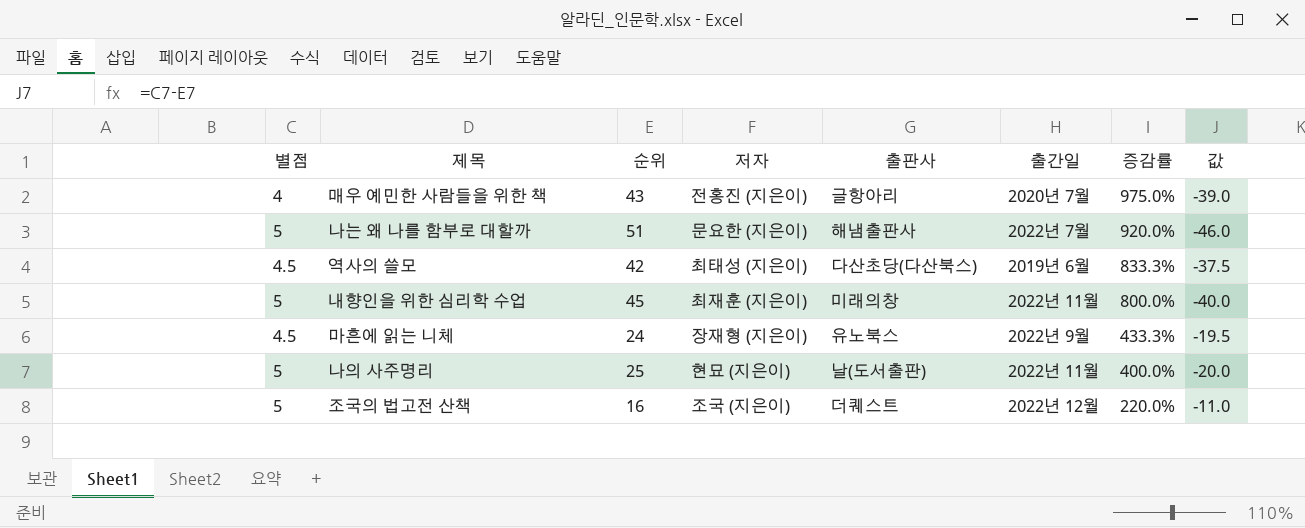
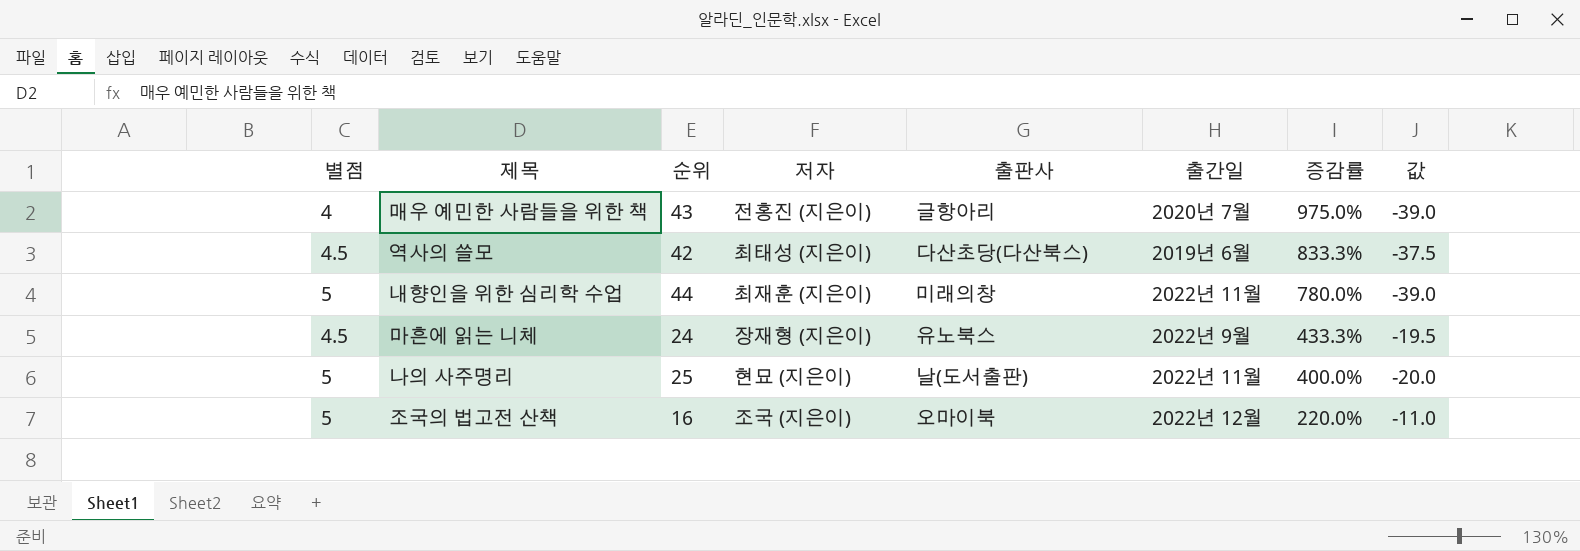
row 나는 왜 나를 함부로 대할까: 5 | 51 | 문요한 (지은이) | 해냄출판사 | 2022년 7월 | 920.0% | -46.0 -> none
내향인을 위한 심리학 수업 | 순위: 45 -> 44
내향인을 위한 심리학 수업 | 증감률: 800.0% -> 780.0%
내향인을 위한 심리학 수업 | 값: -40.0 -> -39.0
조국의 법고전 산책 | 출판사: 더퀘스트 -> 오마이북

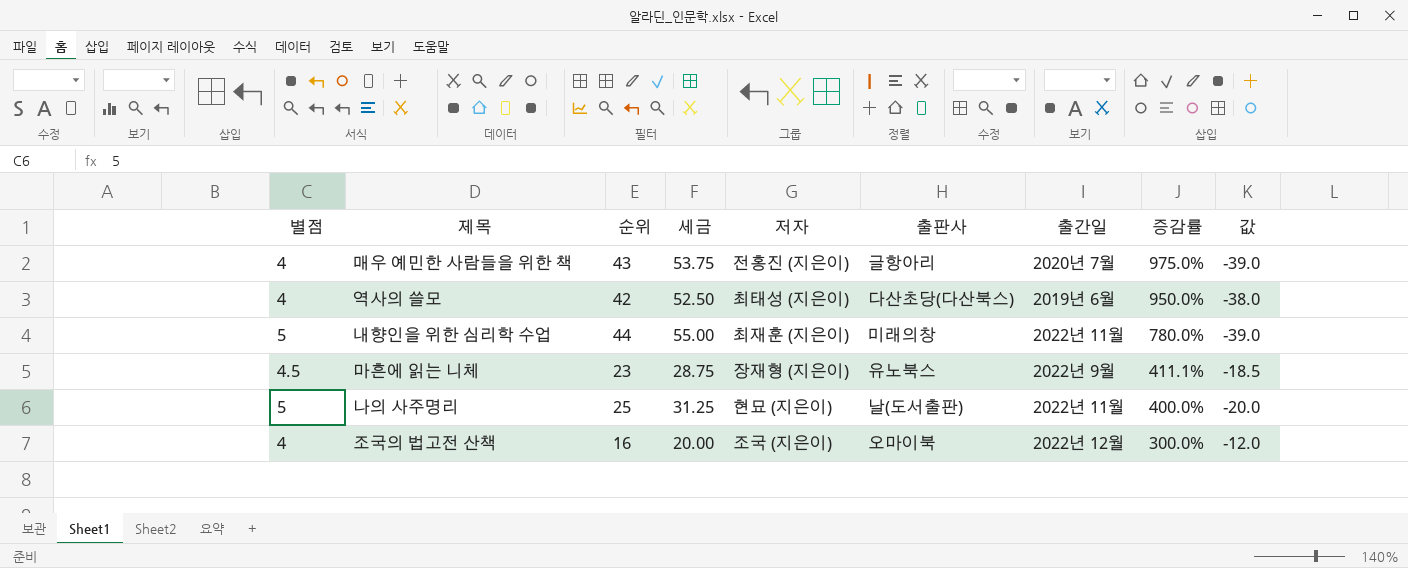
column 세금 | formula: none -> [순위] * 1.25
역사의 쓸모 | 별점: 4.5 -> 4
역사의 쓸모 | 증감률: 833.3% -> 950.0%
역사의 쓸모 | 값: -37.5 -> -38.0
마흔에 읽는 니체 | 순위: 24 -> 23
마흔에 읽는 니체 | 증감률: 433.3% -> 411.1%
마흔에 읽는 니체 | 값: -19.5 -> -18.5
조국의 법고전 산책 | 별점: 5 -> 4
조국의 법고전 산책 | 증감률: 220.0% -> 300.0%
조국의 법고전 산책 | 값: -11.0 -> -12.0

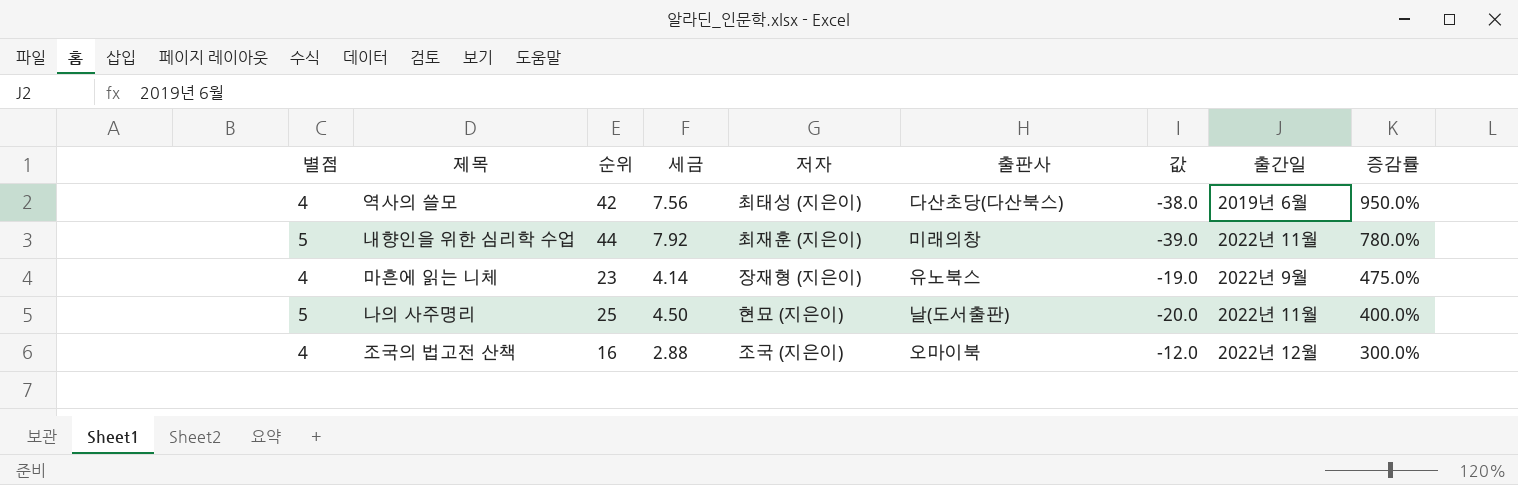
column 세금 | formula: [순위] * 1.25 -> [순위] * 0.18
column 값 | position: 9 -> 7
row 매우 예민한 사람들을 위한 책: 4 | 43 | 53.75 | 전홍진 (지은이) | 글항아리 | 2020년 7월 | 975.0% | -39.0 -> none
마흔에 읽는 니체 | 별점: 4.5 -> 4
마흔에 읽는 니체 | 값: -18.5 -> -19.0
마흔에 읽는 니체 | 증감률: 411.1% -> 475.0%

